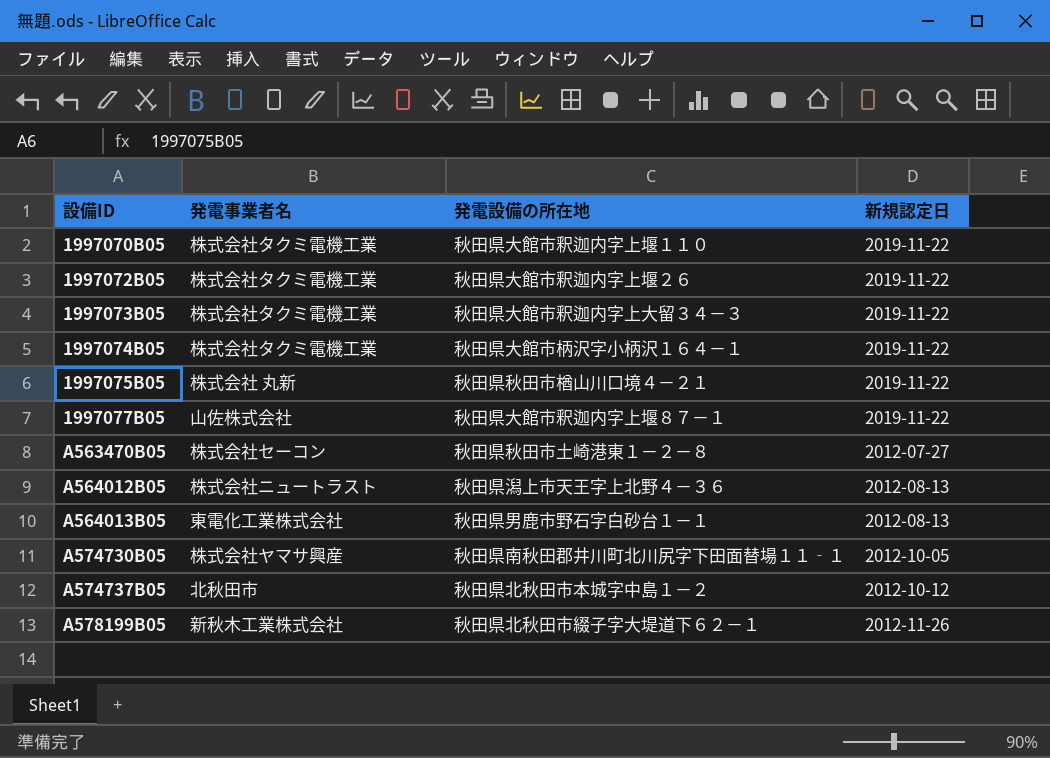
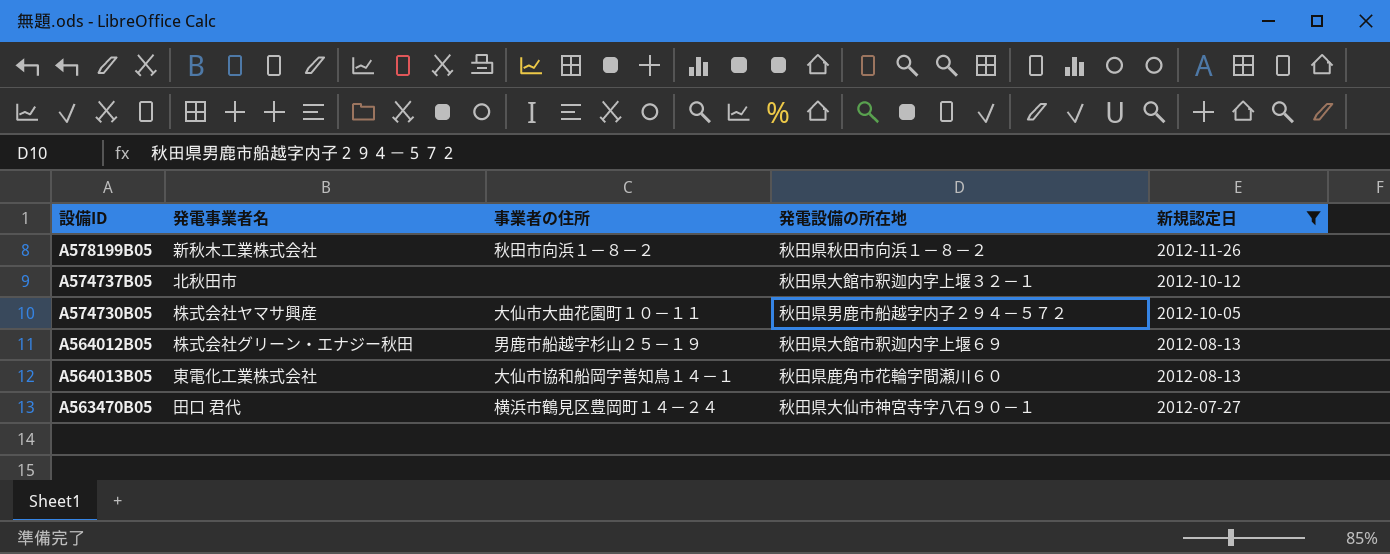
filter: none -> 新規認定日 != 2019-11-22
row order: 設備ID ascending -> 新規認定日 descending
column 事業者の住所 | position: none -> 3
A578199B05 | 発電設備の所在地: 秋田県北秋田市綴子字大堤道下６２－１ -> 秋田県秋田市向浜１－８－２
A574737B05 | 発電設備の所在地: 秋田県北秋田市本城字中島１－２ -> 秋田県大館市釈迦内字上堰３２－１
A574730B05 | 発電設備の所在地: 秋田県南秋田郡井川町北川尻字下田面替場１１‐１ -> 秋田県男鹿市船越字内子２９４－５７２
A564012B05 | 発電事業者名: 株式会社ニュートラスト -> 株式会社グリーン・エナジー秋田
A564012B05 | 発電設備の所在地: 秋田県潟上市天王字上北野４－３６ -> 秋田県大館市釈迦内字上堰６９
A564013B05 | 発電設備の所在地: 秋田県男鹿市野石字白砂台１－１ -> 秋田県鹿角市花輪字間瀬川６０
A563470B05 | 発電事業者名: 株式会社セーコン -> 田口 君代
A563470B05 | 発電設備の所在地: 秋田県秋田市土崎港東１－２－８ -> 秋田県大仙市神宮寺字八石９０－１

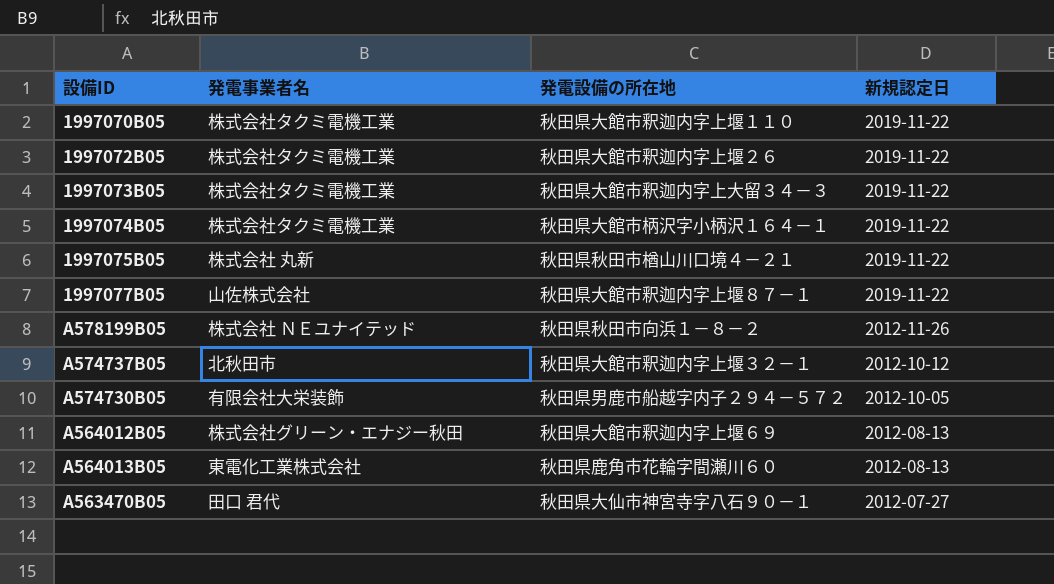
filter: 新規認定日 != 2019-11-22 -> none
column 事業者の住所 | position: 3 -> none
A578199B05 | 発電事業者名: 新秋木工業株式会社 -> 株式会社 ＮＥユナイテッド
A574730B05 | 発電事業者名: 株式会社ヤマサ興産 -> 有限会社大栄装飾

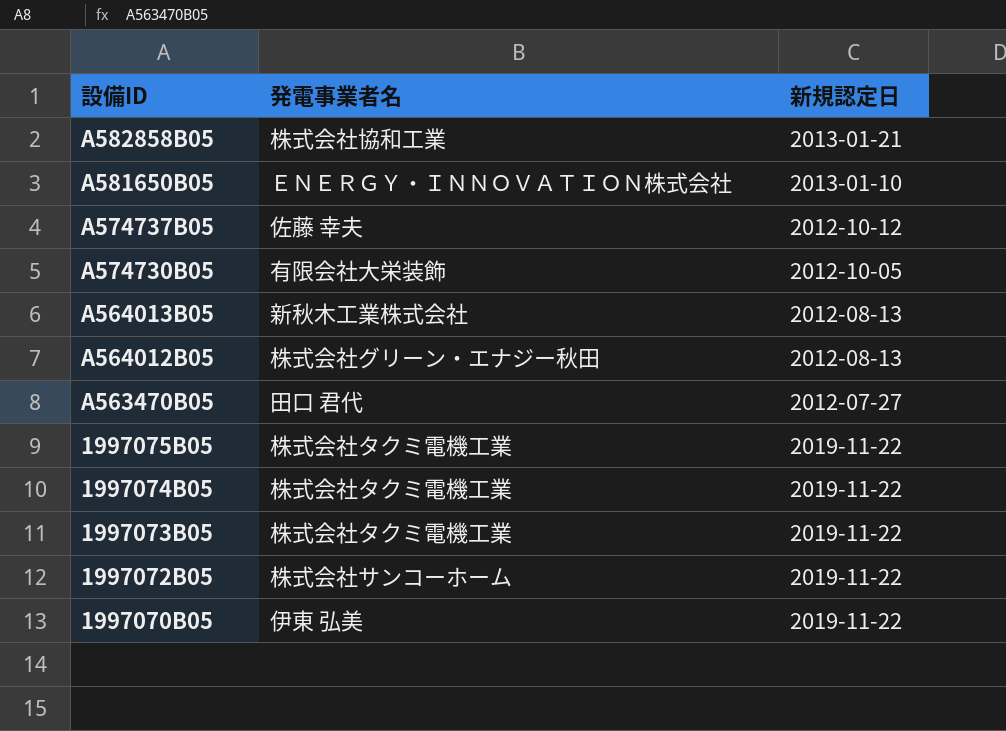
row order: 新規認定日 descending -> 設備ID descending
column 発電設備の所在地 | position: 3 -> none
row 1997077B05: 山佐株式会社 | 秋田県大館市釈迦内字上堰８７－１ | 2019-11-22 -> none
row A578199B05: 株式会社 ＮＥユナイテッド | 秋田県秋田市向浜１－８－２ | 2012-11-26 -> none
row A582858B05: none -> 株式会社協和工業 | 2013-01-21
row A581650B05: none -> ＥＮＥＲＧＹ・ＩＮＮＯＶＡＴＩＯＮ株式会社 | 2013-01-10
A574737B05 | 発電事業者名: 北秋田市 -> 佐藤 幸夫
A564013B05 | 発電事業者名: 東電化工業株式会社 -> 新秋木工業株式会社
1997075B05 | 発電事業者名: 株式会社 丸新 -> 株式会社タクミ電機工業
1997072B05 | 発電事業者名: 株式会社タクミ電機工業 -> 株式会社サンコーホーム
1997070B05 | 発電事業者名: 株式会社タクミ電機工業 -> 伊東 弘美

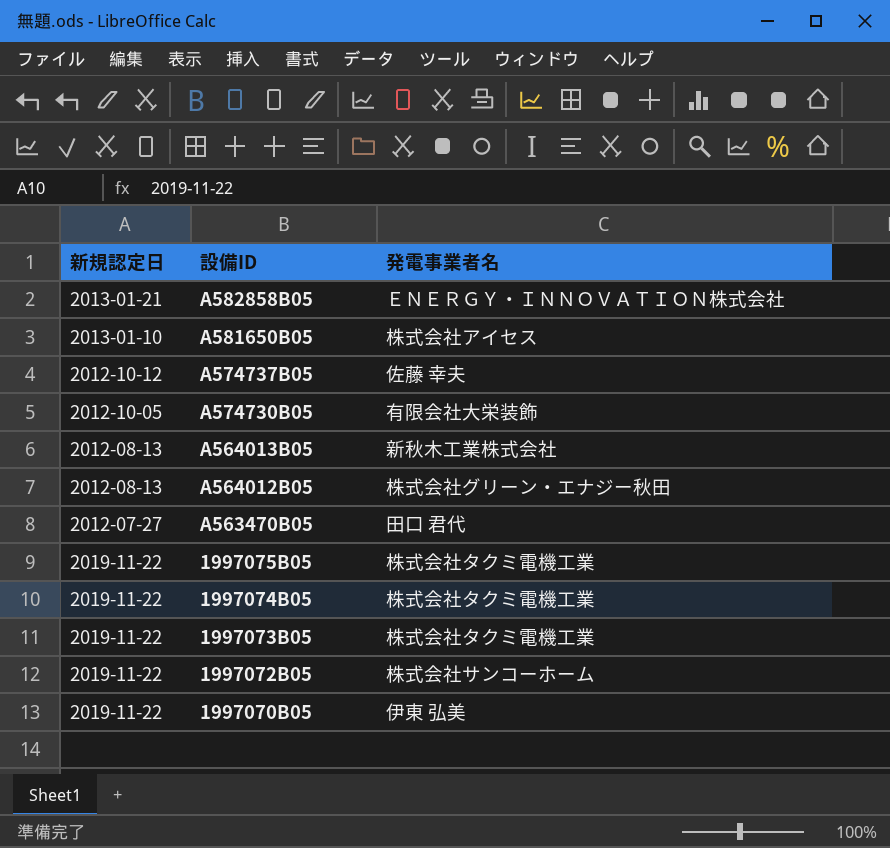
column 新規認定日 | position: 3 -> 1
A582858B05 | 発電事業者名: 株式会社協和工業 -> ＥＮＥＲＧＹ・ＩＮＮＯＶＡＴＩＯＮ株式会社
A581650B05 | 発電事業者名: ＥＮＥＲＧＹ・ＩＮＮＯＶＡＴＩＯＮ株式会社 -> 株式会社アイセス

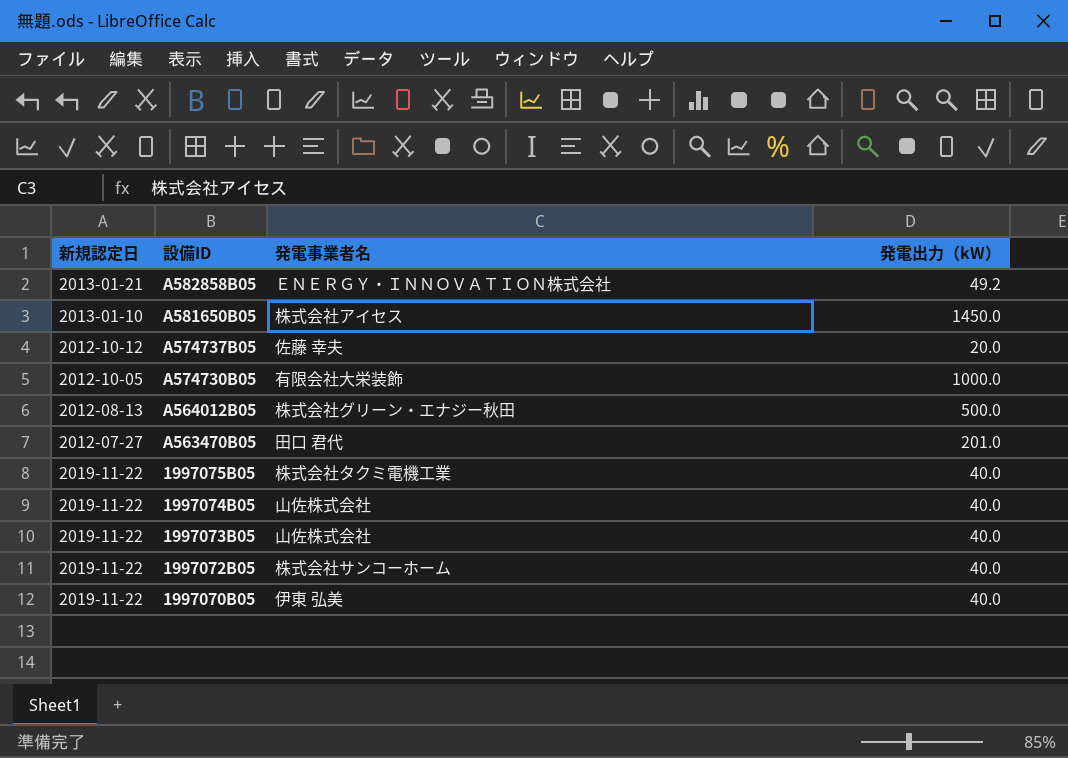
column 発電出力（kW） | position: none -> 4
row A564013B05: 2012-08-13 | 新秋木工業株式会社 -> none
1997074B05 | 発電事業者名: 株式会社タクミ電機工業 -> 山佐株式会社
1997073B05 | 発電事業者名: 株式会社タクミ電機工業 -> 山佐株式会社

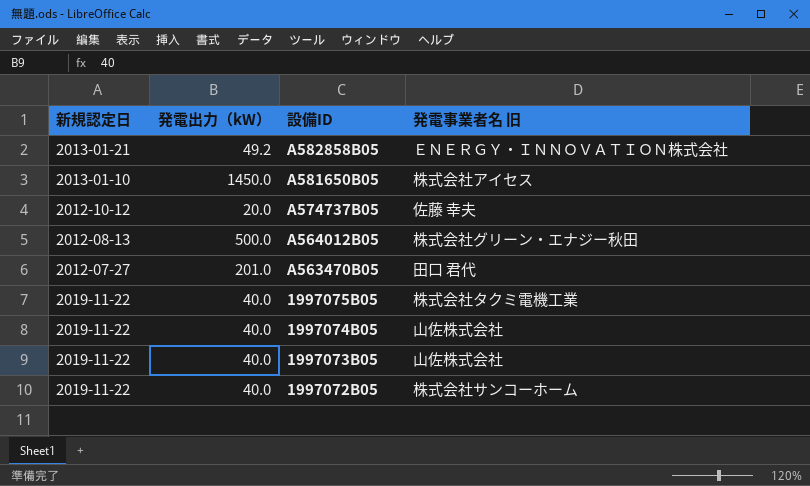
column 発電出力（kW） | position: 4 -> 2
column name: 発電事業者名 -> 発電事業者名 旧
row A574730B05: 2012-10-05 | 有限会社大栄装飾 | 1000.0 -> none
row 1997070B05: 2019-11-22 | 伊東 弘美 | 40.0 -> none

